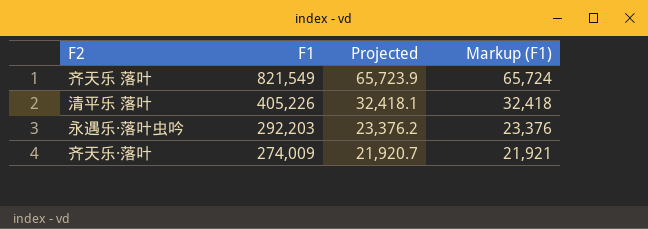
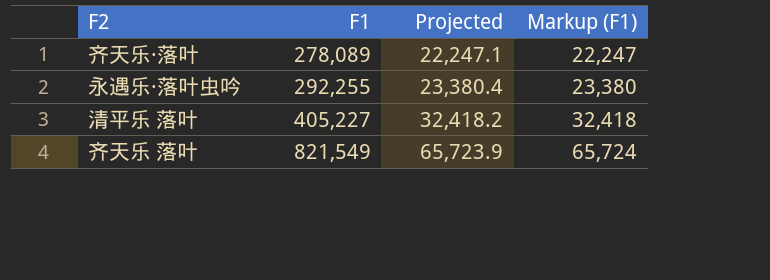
row order: F1 descending -> F1 ascending
齐天乐·落叶 | F1: 274,009 -> 278,089
齐天乐·落叶 | Projected: 21,920.7 -> 22,247.1
齐天乐·落叶 | Markup (F1): 21,921 -> 22,247
永遇乐·落叶虫吟 | F1: 292,203 -> 292,255
永遇乐·落叶虫吟 | Projected: 23,376.2 -> 23,380.4
永遇乐·落叶虫吟 | Markup (F1): 23,376 -> 23,380
清平乐 落叶 | F1: 405,226 -> 405,227
清平乐 落叶 | Projected: 32,418.1 -> 32,418.2

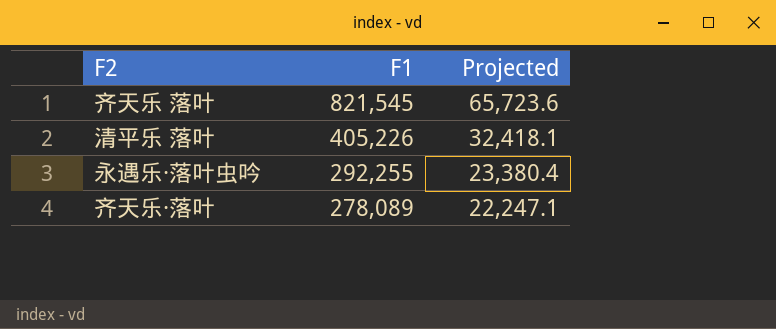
row order: F1 ascending -> F1 descending
column Markup (F1) | formula: [F1] * 0.08 -> none
齐天乐 落叶 | F1: 821,549 -> 821,545
齐天乐 落叶 | Projected: 65,723.9 -> 65,723.6
清平乐 落叶 | F1: 405,227 -> 405,226
清平乐 落叶 | Projected: 32,418.2 -> 32,418.1

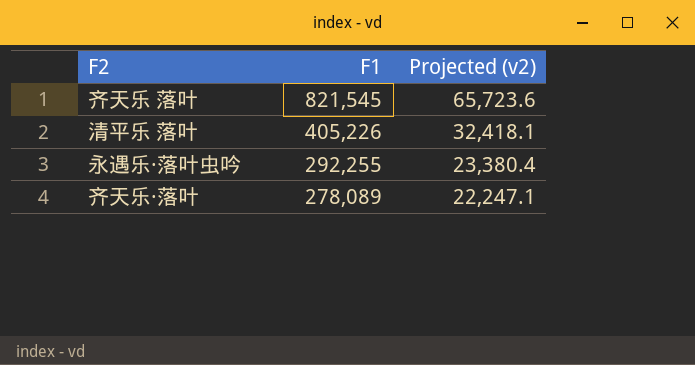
column name: Projected -> Projected (v2)

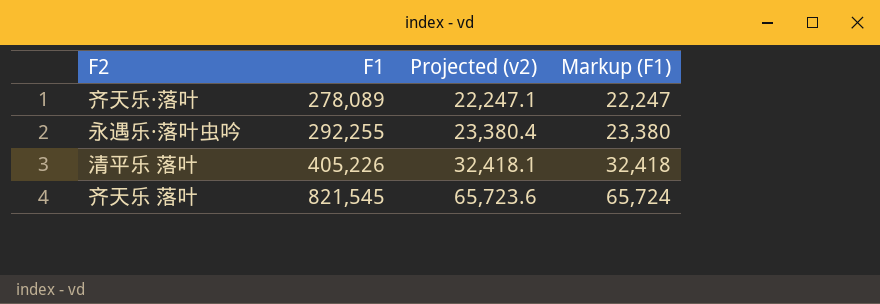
row order: F1 descending -> F1 ascending
column Markup (F1) | formula: none -> [F1] * 0.08

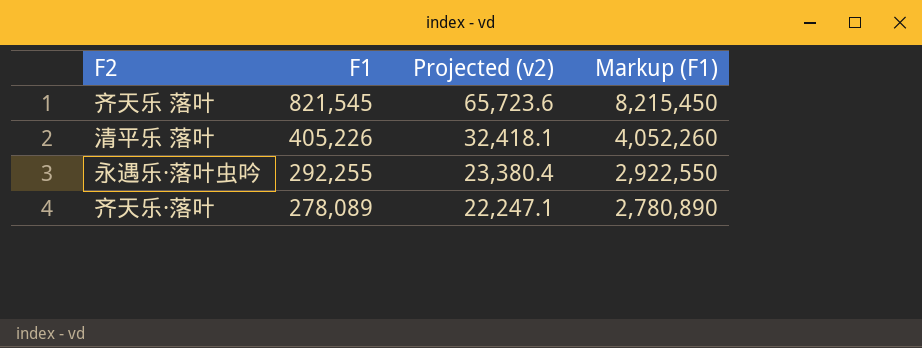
row order: F1 ascending -> F1 descending
column Markup (F1) | formula: [F1] * 0.08 -> [F1] * 10

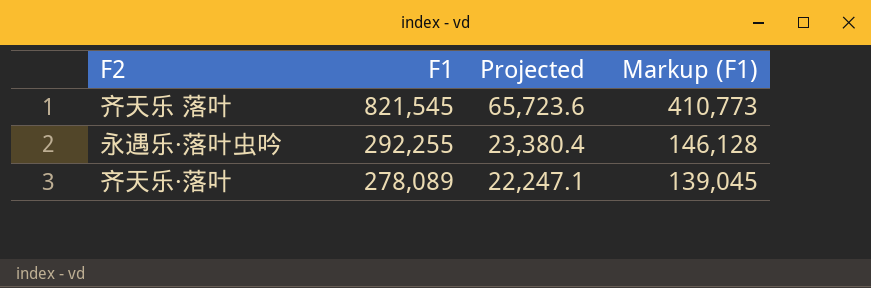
column name: Projected (v2) -> Projected
column Markup (F1) | formula: [F1] * 10 -> [F1] * 0.5
row 清平乐 落叶: 405,226 | 32,418.1 | 4,052,260 -> none

